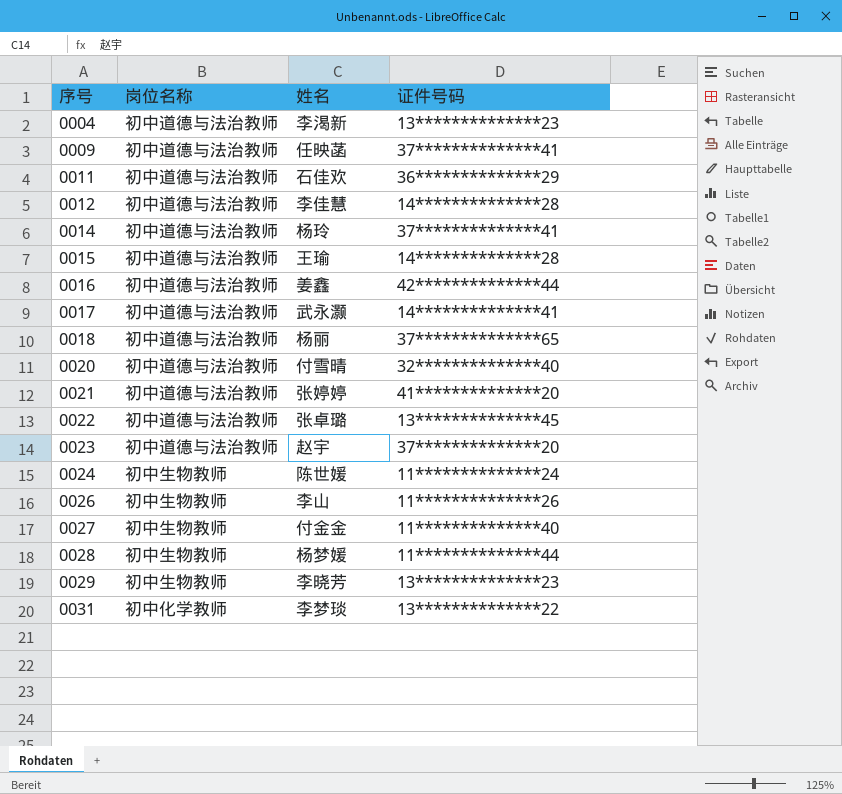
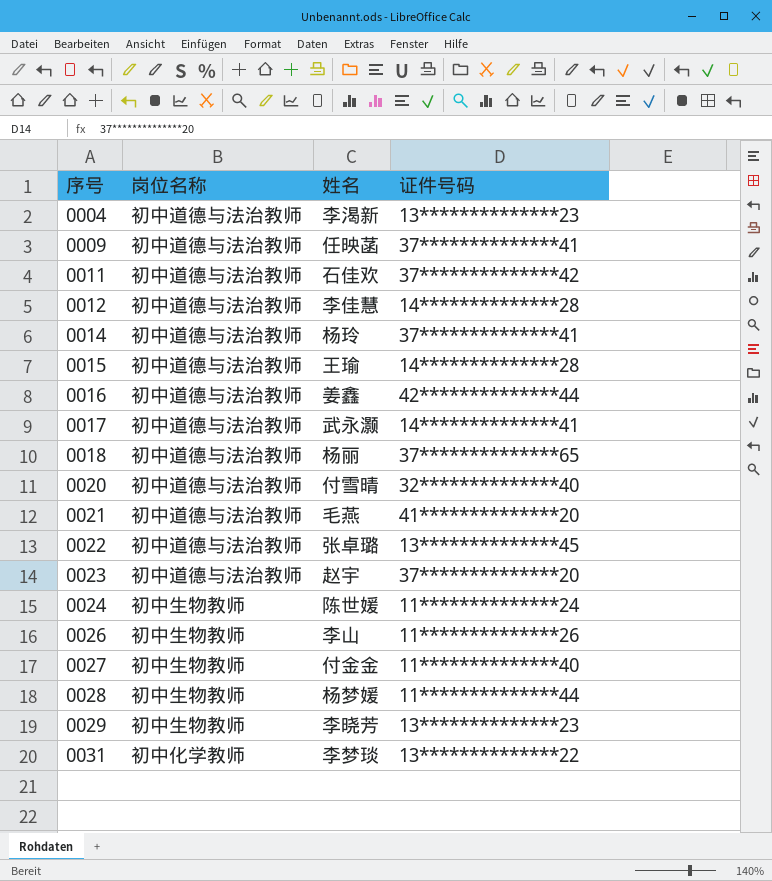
0011 | 证件号码: 36**************29 -> 37**************42
0021 | 姓名: 张婷婷 -> 毛燕

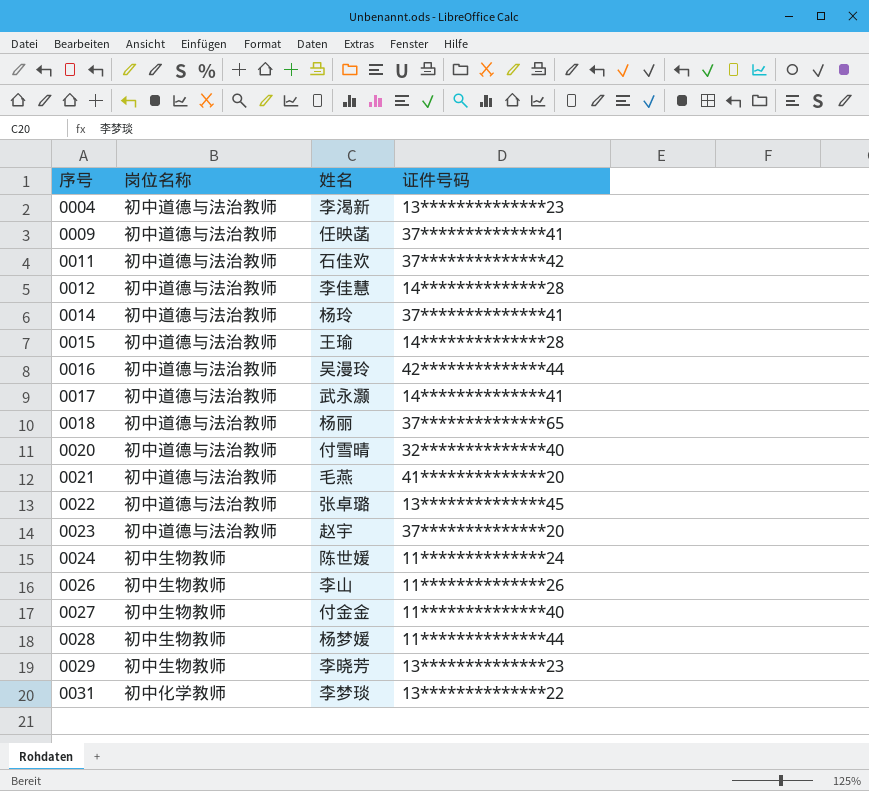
0016 | 姓名: 姜鑫 -> 吴漫玲

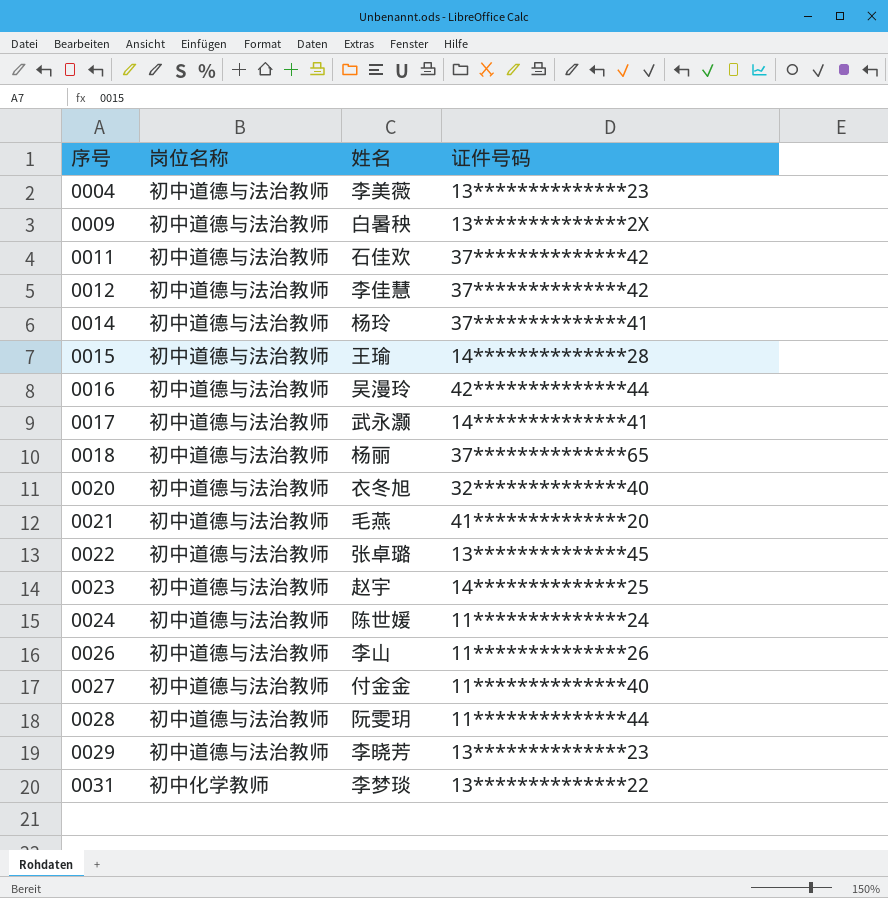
0004 | 姓名: 李渴新 -> 李美薇
0009 | 姓名: 任映菡 -> 白暑秧
0009 | 证件号码: 37**************41 -> 13**************2X
0012 | 证件号码: 14**************28 -> 37**************42
0020 | 姓名: 付雪晴 -> 衣冬旭
0023 | 证件号码: 37**************20 -> 14**************25
0024 | 岗位名称: 初中生物教师 -> 初中道德与法治教师
0026 | 岗位名称: 初中生物教师 -> 初中道德与法治教师
0027 | 岗位名称: 初中生物教师 -> 初中道德与法治教师
0028 | 岗位名称: 初中生物教师 -> 初中道德与法治教师
0028 | 姓名: 杨梦媛 -> 阮雯玥
0029 | 岗位名称: 初中生物教师 -> 初中道德与法治教师

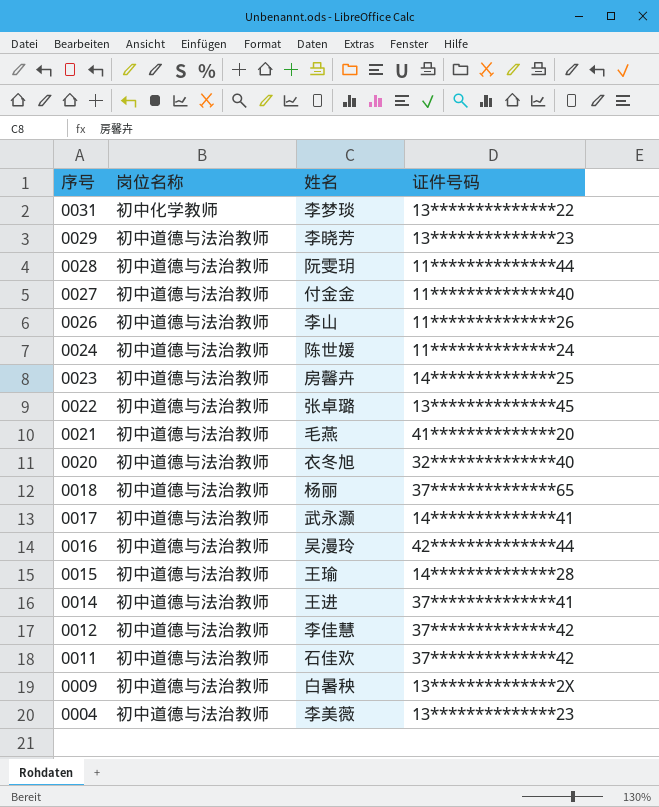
row order: 序号 ascending -> 序号 descending
0023 | 姓名: 赵宇 -> 房馨卉
0014 | 姓名: 杨玲 -> 王进

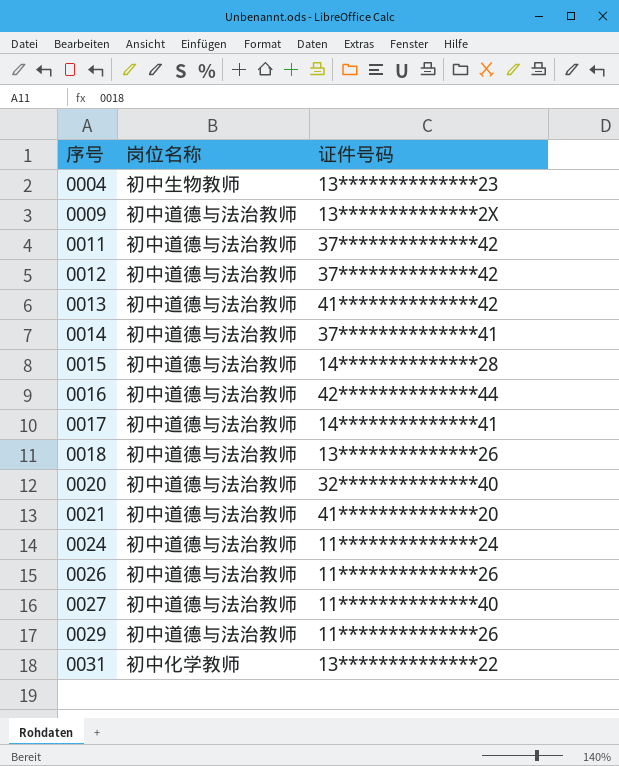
row order: 序号 descending -> 序号 ascending
column 姓名 | position: 3 -> none
row 0028: 初中道德与法治教师 | 阮雯玥 | 11**************44 -> none
row 0023: 初中道德与法治教师 | 房馨卉 | 14**************25 -> none
row 0022: 初中道德与法治教师 | 张卓璐 | 13**************45 -> none
0004 | 岗位名称: 初中道德与法治教师 -> 初中生物教师
row 0013: none -> 初中道德与法治教师 | 41**************42
0018 | 证件号码: 37**************65 -> 13**************26
0029 | 证件号码: 13**************23 -> 11**************26

